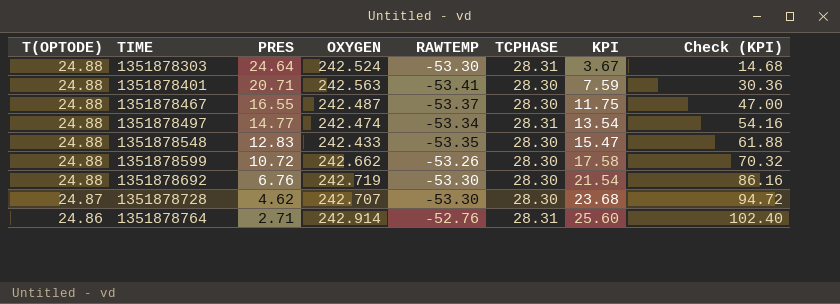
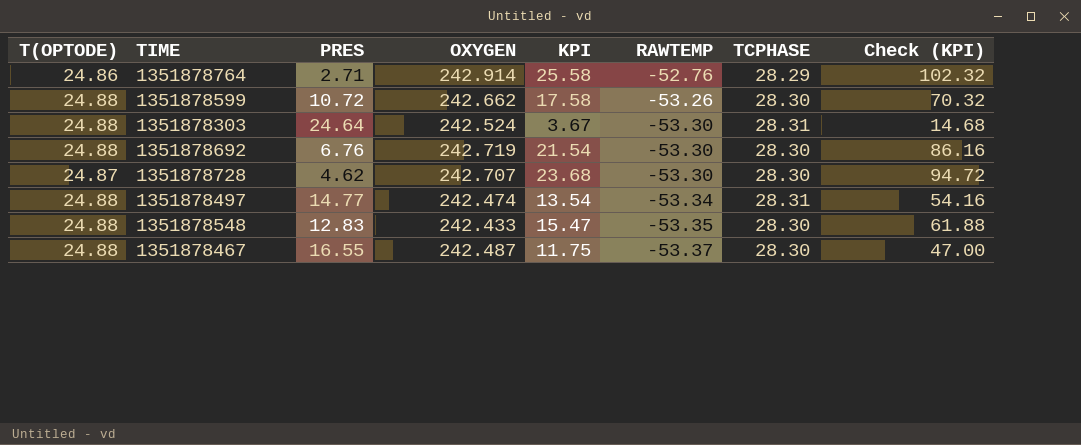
row order: T(OPTODE) descending -> RAWTEMP descending
column KPI | position: 7 -> 5
row 1351878401: 24.88 | 20.71 | 242.563 | -53.41 | 28.30 | 7.59 | 30.36 -> none
1351878764 | KPI: 25.60 -> 25.58
1351878764 | TCPHASE: 28.31 -> 28.29
1351878764 | Check (KPI): 102.40 -> 102.32

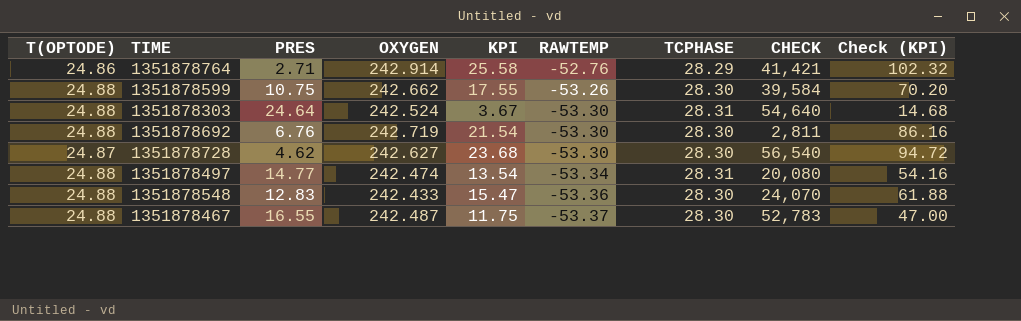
column CHECK | position: none -> 8
1351878599 | PRES: 10.72 -> 10.75
1351878599 | KPI: 17.58 -> 17.55
1351878599 | Check (KPI): 70.32 -> 70.20
1351878728 | OXYGEN: 242.707 -> 242.627
1351878548 | RAWTEMP: -53.35 -> -53.36

